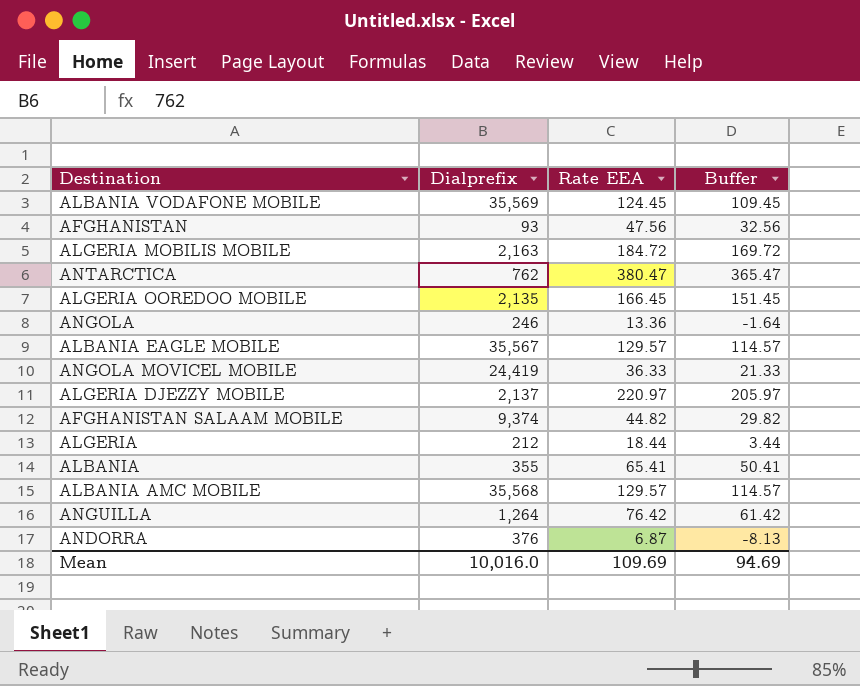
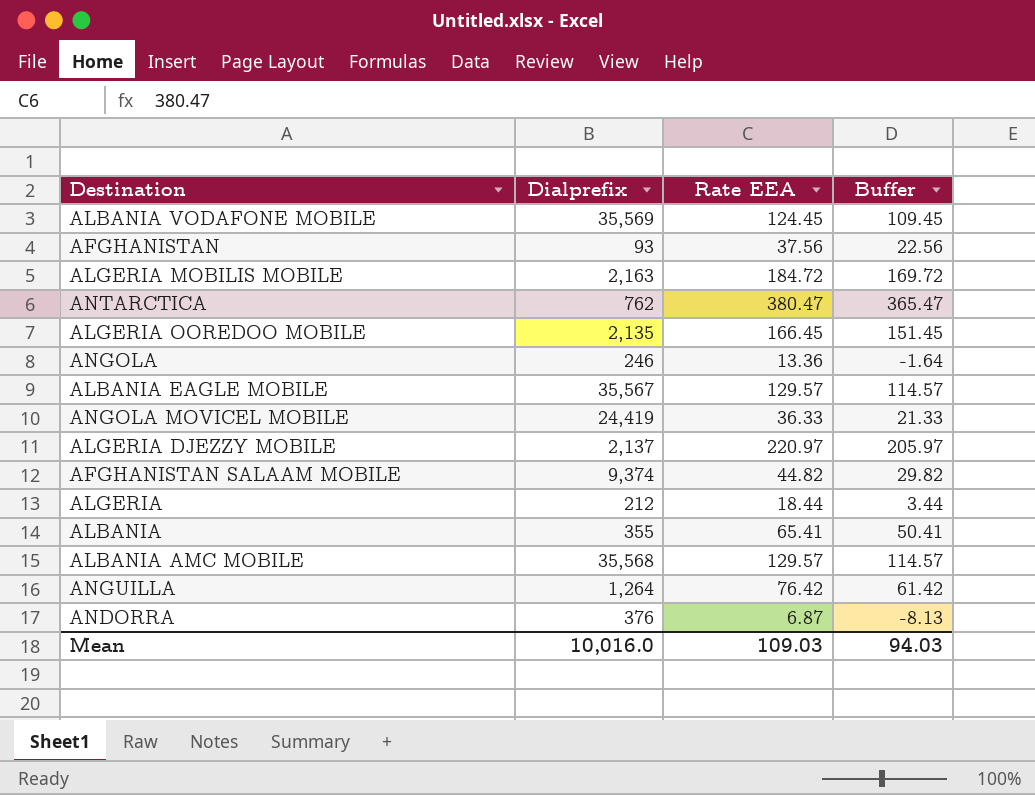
AFGHANISTAN | Rate EEA: 47.56 -> 37.56
AFGHANISTAN | Buffer: 32.56 -> 22.56
Mean | Rate EEA: 109.69 -> 109.03
Mean | Buffer: 94.69 -> 94.03

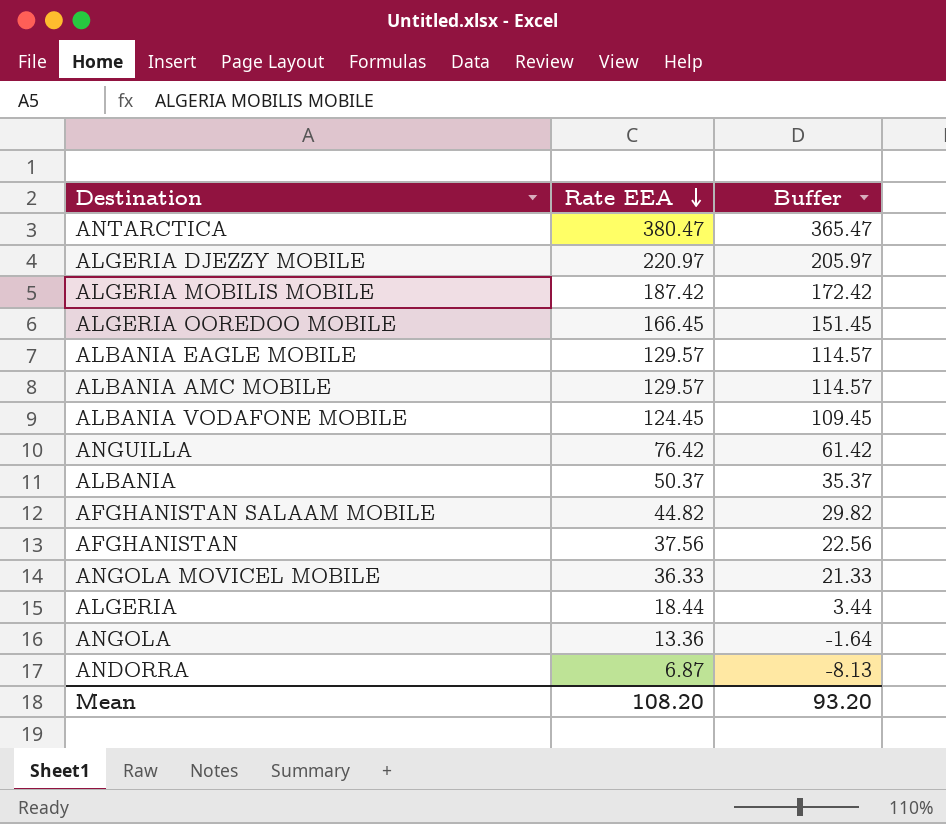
row order: none -> Rate EEA descending
column Dialprefix | position: 2 -> none
ALGERIA MOBILIS MOBILE | Rate EEA: 184.72 -> 187.42
ALGERIA MOBILIS MOBILE | Buffer: 169.72 -> 172.42
ALBANIA | Rate EEA: 65.41 -> 50.37
ALBANIA | Buffer: 50.41 -> 35.37
Mean | Rate EEA: 109.03 -> 108.20
Mean | Buffer: 94.03 -> 93.20

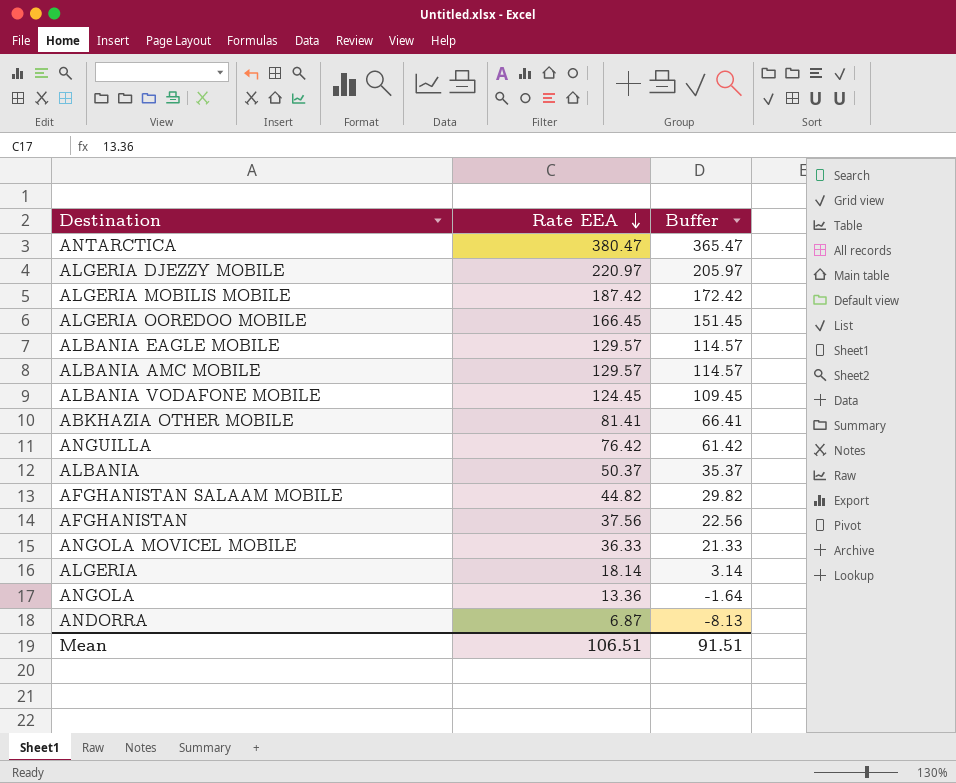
row ABKHAZIA OTHER MOBILE: none -> 81.41 | 66.41
ALGERIA | Rate EEA: 18.44 -> 18.14
ALGERIA | Buffer: 3.44 -> 3.14
Mean | Rate EEA: 108.20 -> 106.51
Mean | Buffer: 93.20 -> 91.51

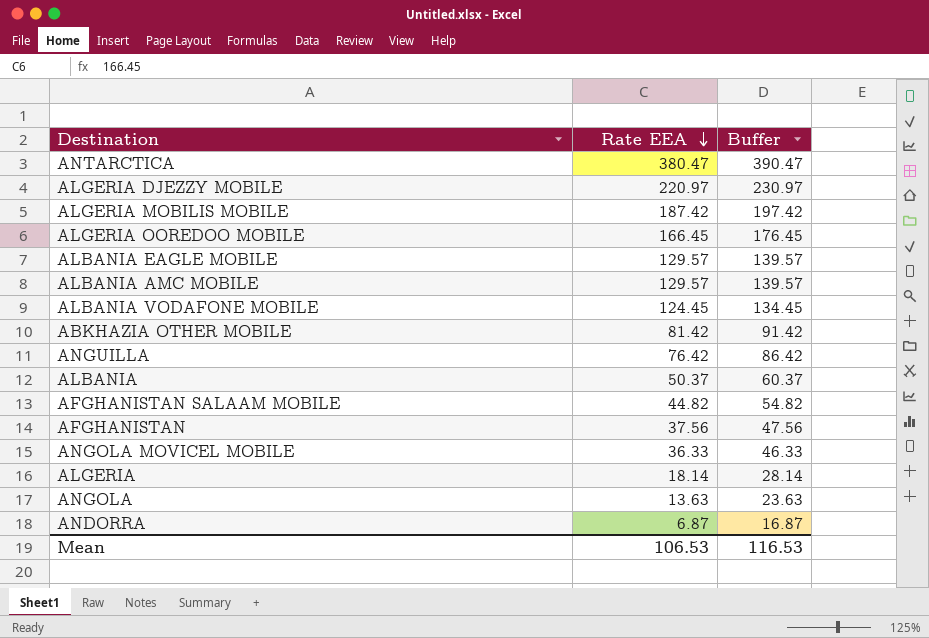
column Buffer | formula: [Rate EEA] - 15 -> [Rate EEA] + 10
ABKHAZIA OTHER MOBILE | Rate EEA: 81.41 -> 81.42
ANGOLA | Rate EEA: 13.36 -> 13.63
Mean | Rate EEA: 106.51 -> 106.53
Mean | Buffer: 91.51 -> 116.53

